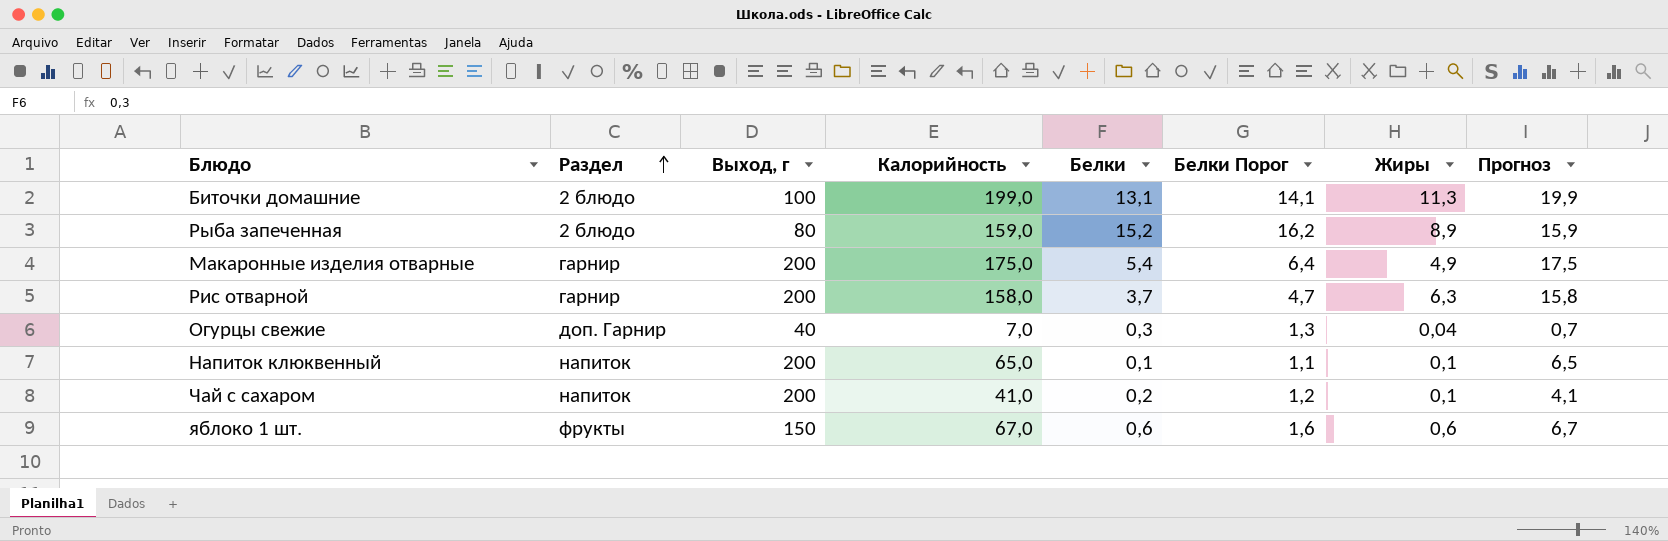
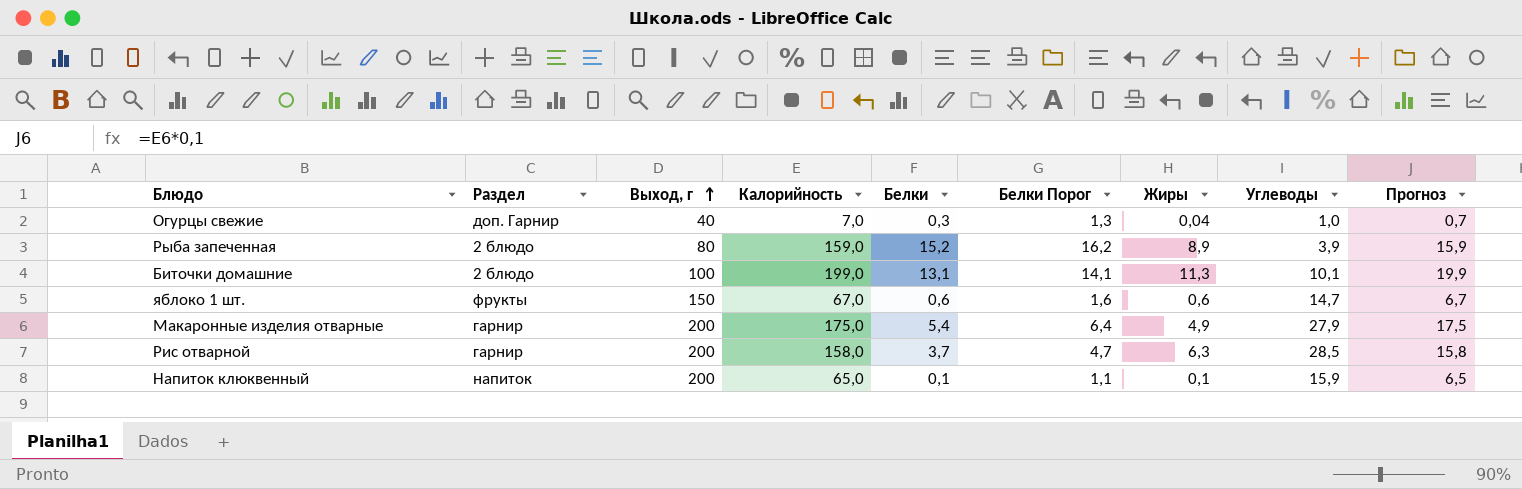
row order: Раздел ascending -> Выход, г ascending
column Углеводы | position: none -> 8
row Чай с сахаром: напиток | 200 | 41,0 | 0,2 | 1,2 | 0,1 | 4,1 -> none

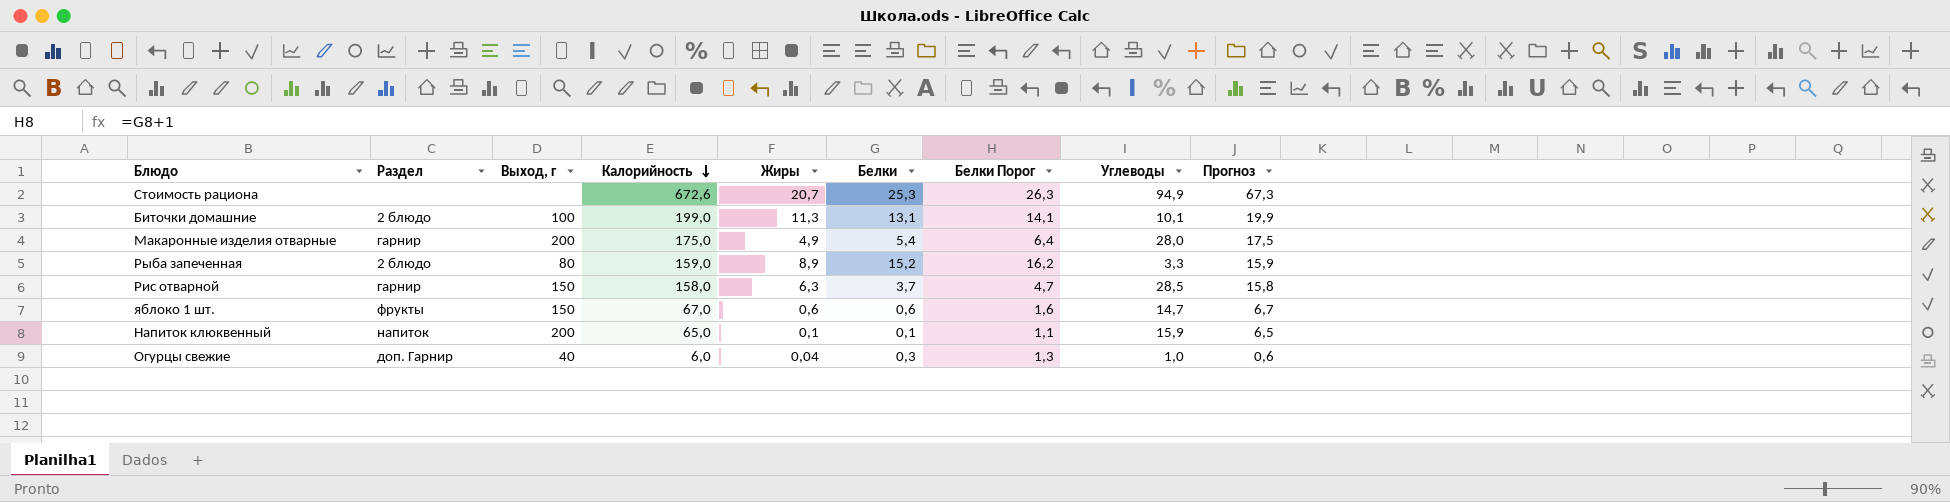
row order: Выход, г ascending -> Калорийность descending
column Жиры | position: 7 -> 5
row Стоимость рациона: none -> none | none | 672,6 | 20,7 | 25,3 | 26,3 | 94,9 | 67,3
Макаронные изделия отварные | Углеводы: 27,9 -> 28,0
Рыба запеченная | Углеводы: 3,9 -> 3,3
Рис отварной | Выход, г: 200 -> 150
Огурцы свежие | Калорийность: 7,0 -> 6,0
Огурцы свежие | Прогноз: 0,7 -> 0,6

